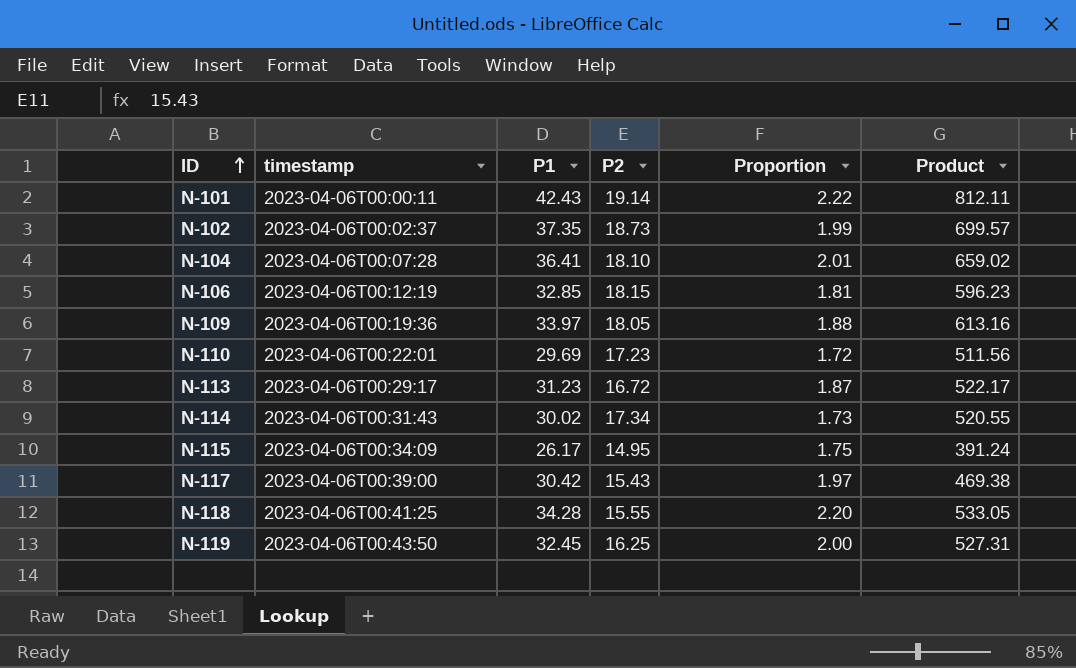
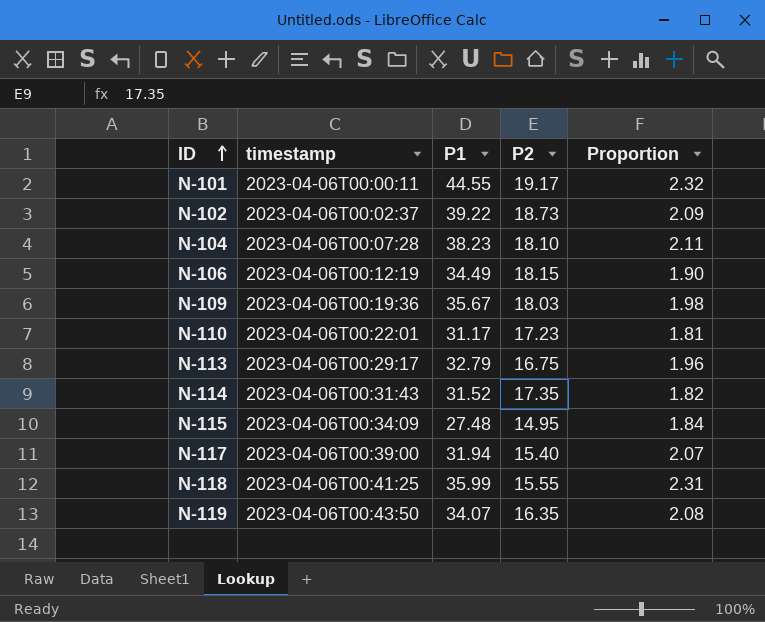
column Product | formula: [P1] * [P2] -> none
N-101 | P1: 42.43 -> 44.55
N-101 | P2: 19.14 -> 19.17
N-101 | Proportion: 2.22 -> 2.32
N-102 | P1: 37.35 -> 39.22
N-102 | Proportion: 1.99 -> 2.09
N-104 | P1: 36.41 -> 38.23
N-104 | Proportion: 2.01 -> 2.11
N-106 | P1: 32.85 -> 34.49
N-106 | Proportion: 1.81 -> 1.90
N-109 | P1: 33.97 -> 35.67
N-109 | P2: 18.05 -> 18.03
N-109 | Proportion: 1.88 -> 1.98
N-110 | P1: 29.69 -> 31.17
N-110 | Proportion: 1.72 -> 1.81
N-113 | P1: 31.23 -> 32.79
N-113 | P2: 16.72 -> 16.75
N-113 | Proportion: 1.87 -> 1.96
N-114 | P1: 30.02 -> 31.52
N-114 | P2: 17.34 -> 17.35
N-114 | Proportion: 1.73 -> 1.82
N-115 | P1: 26.17 -> 27.48
N-115 | Proportion: 1.75 -> 1.84
N-117 | P1: 30.42 -> 31.94
N-117 | P2: 15.43 -> 15.40
N-117 | Proportion: 1.97 -> 2.07
N-118 | P1: 34.28 -> 35.99
N-118 | Proportion: 2.20 -> 2.31
N-119 | P1: 32.45 -> 34.07
N-119 | P2: 16.25 -> 16.35
N-119 | Proportion: 2.00 -> 2.08

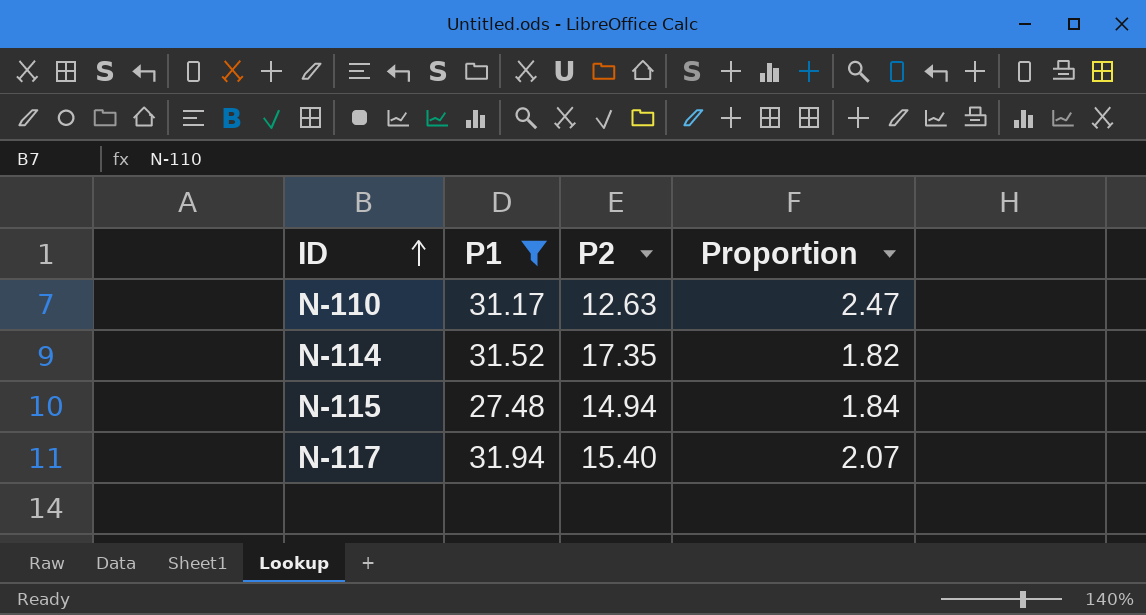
filter: none -> P1 <= 31.94
column timestamp | position: 2 -> none
N-110 | P2: 17.23 -> 12.63
N-110 | Proportion: 1.81 -> 2.47
N-115 | P2: 14.95 -> 14.94

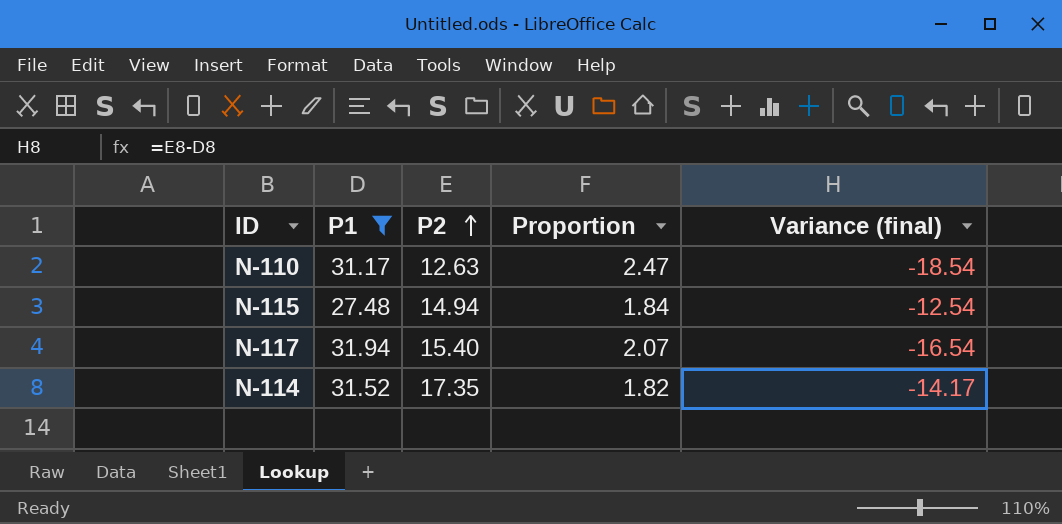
row order: ID ascending -> P2 ascending
column Variance (final) | formula: none -> [P2] - [P1]

